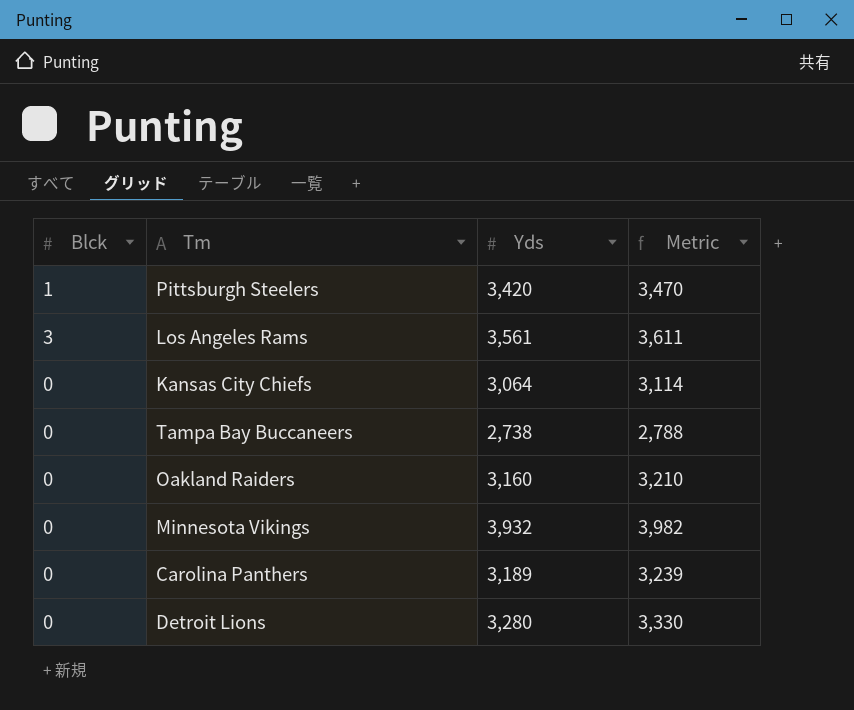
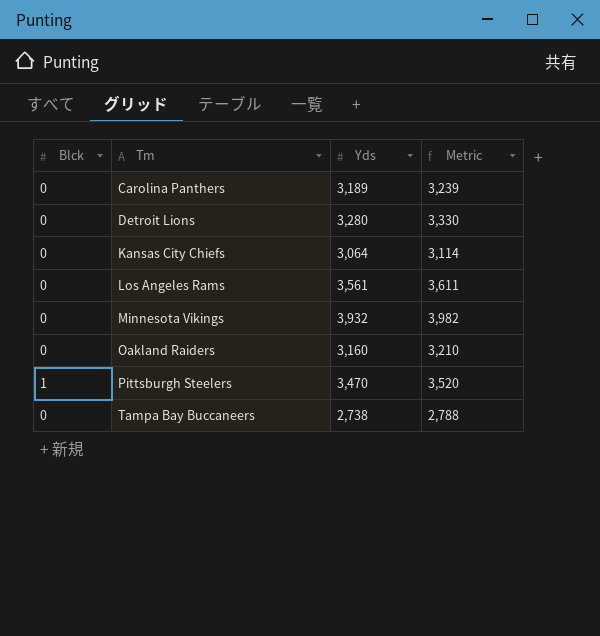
row order: none -> Tm ascending
Los Angeles Rams | Blck: 3 -> 0
Pittsburgh Steelers | Yds: 3,420 -> 3,470
Pittsburgh Steelers | Metric: 3,470 -> 3,520

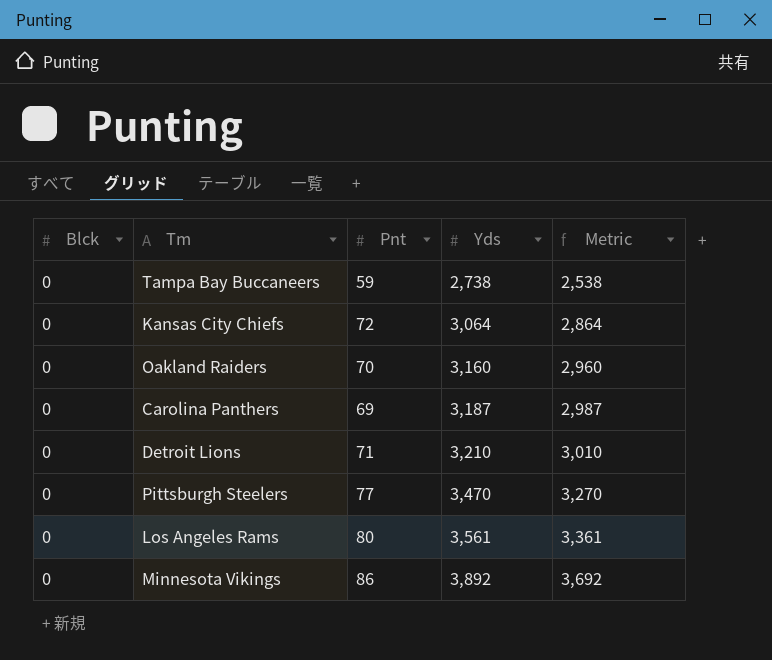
row order: Tm ascending -> Yds ascending
column Pnt | position: none -> 3
column Metric | formula: [Yds] + 50 -> [Yds] - 200
Carolina Panthers | Yds: 3,189 -> 3,187
Detroit Lions | Yds: 3,280 -> 3,210
Pittsburgh Steelers | Blck: 1 -> 0
Minnesota Vikings | Yds: 3,932 -> 3,892

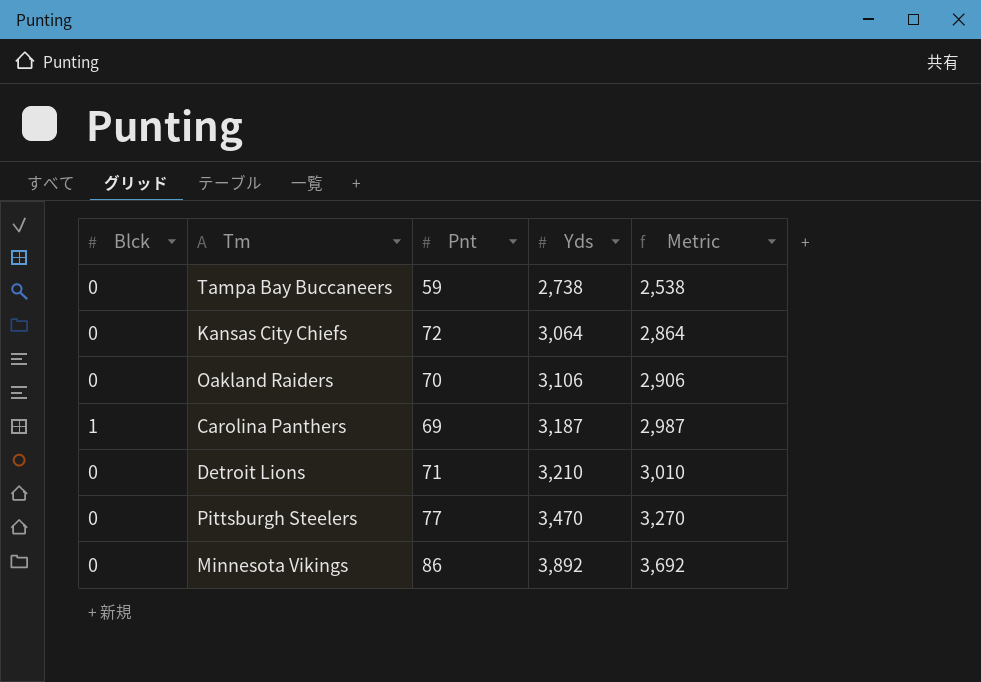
row Los Angeles Rams: 0 | 80 | 3,561 | 3,361 -> none
Oakland Raiders | Yds: 3,160 -> 3,106
Oakland Raiders | Metric: 2,960 -> 2,906
Carolina Panthers | Blck: 0 -> 1

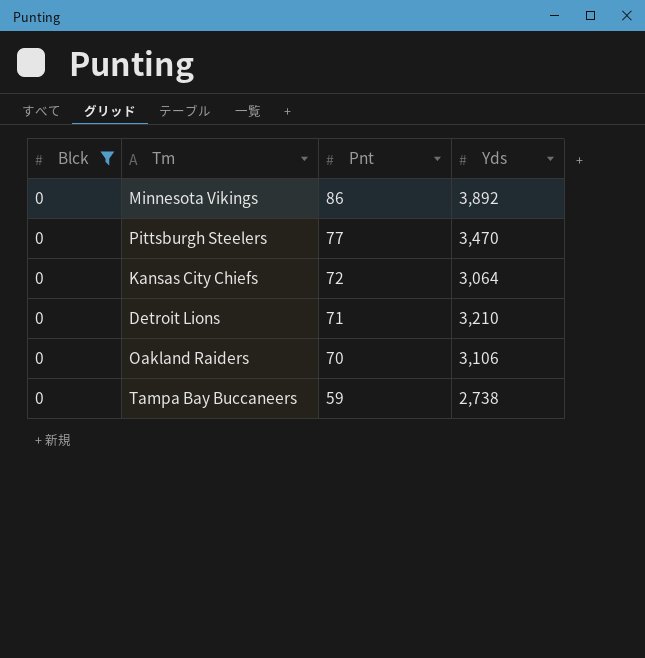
filter: none -> Blck = 0
row order: Yds ascending -> Pnt descending
column Metric | formula: [Yds] - 200 -> none

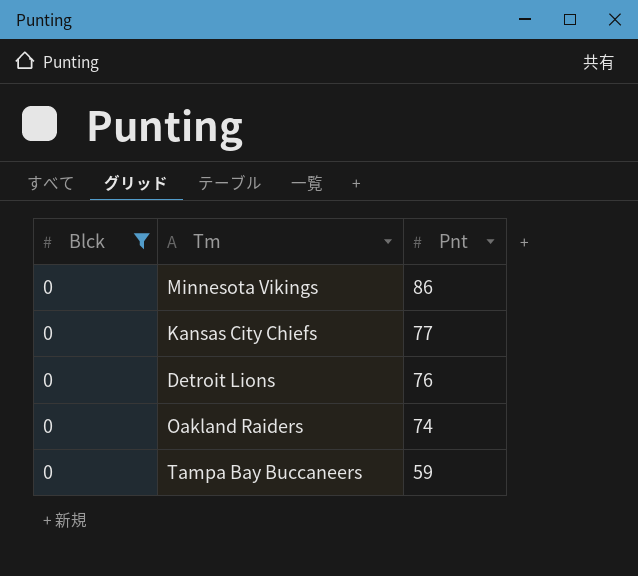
column Yds | position: 4 -> none
row Pittsburgh Steelers: 0 | 77 | 3,470 -> none
Kansas City Chiefs | Pnt: 72 -> 77
Detroit Lions | Pnt: 71 -> 76
Oakland Raiders | Pnt: 70 -> 74

